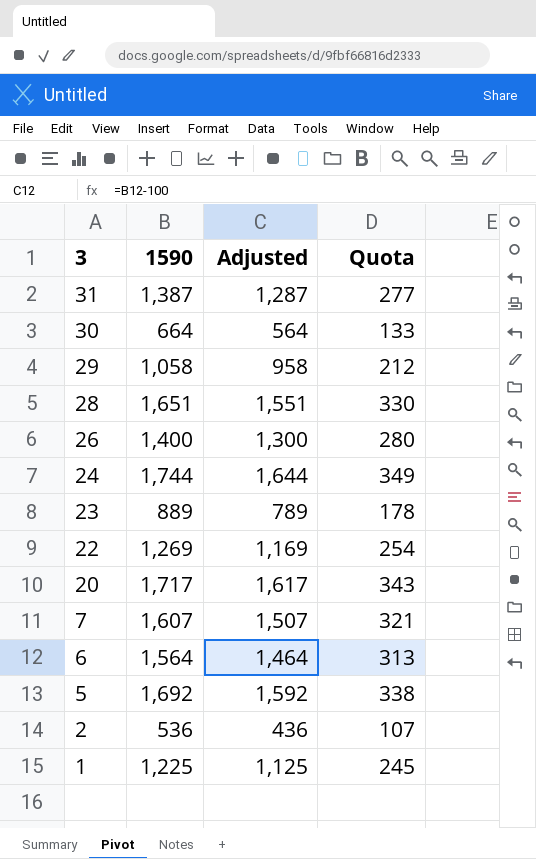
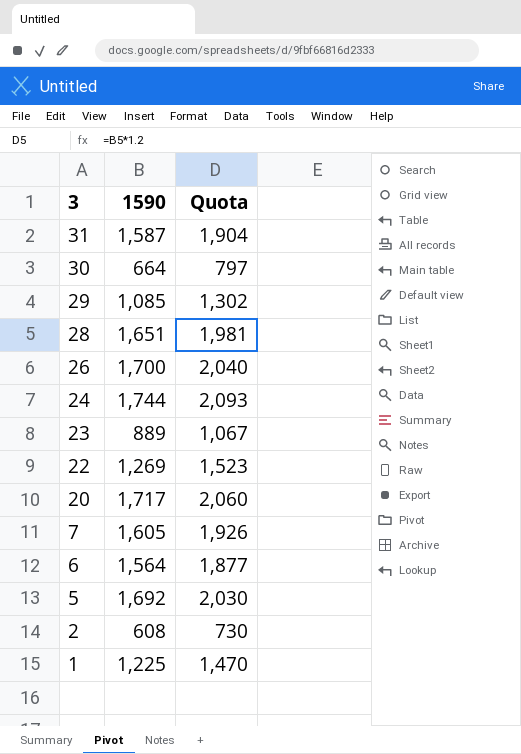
column Adjusted | formula: [1590] - 100 -> none
column Quota | formula: [1590] * 0.2 -> [1590] * 1.2
31 | 1590: 1,387 -> 1,587
29 | 1590: 1,058 -> 1,085
26 | 1590: 1,400 -> 1,700
7 | 1590: 1,607 -> 1,605
2 | 1590: 536 -> 608

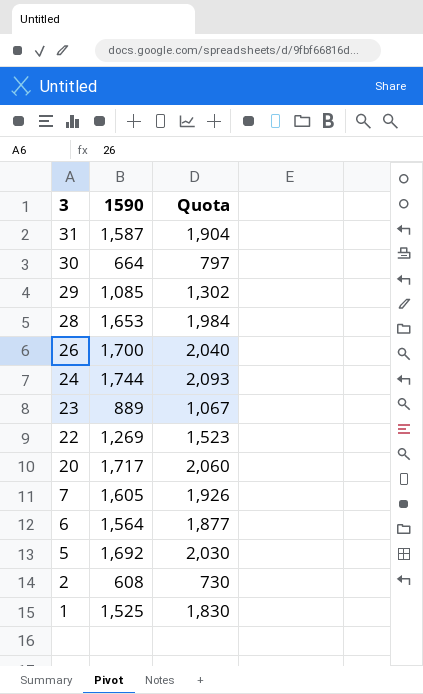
28 | 1590: 1,651 -> 1,653
28 | Quota: 1,981 -> 1,984
1 | 1590: 1,225 -> 1,525
1 | Quota: 1,470 -> 1,830

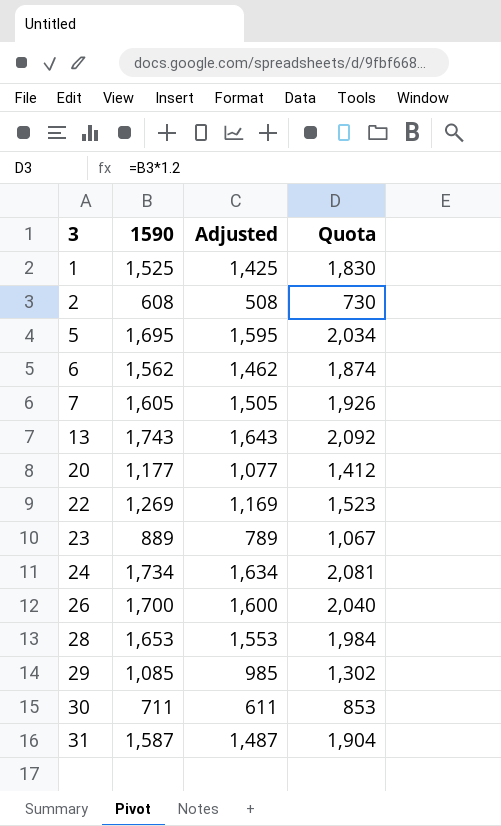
row order: 3 descending -> 3 ascending
column Adjusted | formula: none -> [1590] - 100
5 | 1590: 1,692 -> 1,695
5 | Quota: 2,030 -> 2,034
6 | 1590: 1,564 -> 1,562
6 | Quota: 1,877 -> 1,874
row 13: none -> 1,743 | 1,643 | 2,092
20 | 1590: 1,717 -> 1,177
20 | Quota: 2,060 -> 1,412
24 | 1590: 1,744 -> 1,734
24 | Quota: 2,093 -> 2,081
30 | 1590: 664 -> 711
30 | Quota: 797 -> 853

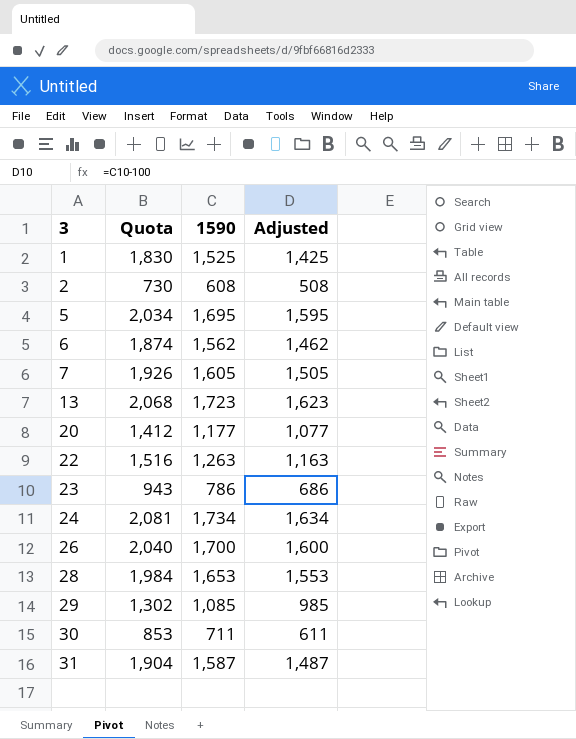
column Quota | position: 4 -> 2
13 | Quota: 2,092 -> 2,068
13 | 1590: 1,743 -> 1,723
13 | Adjusted: 1,643 -> 1,623
22 | Quota: 1,523 -> 1,516
22 | 1590: 1,269 -> 1,263
22 | Adjusted: 1,169 -> 1,163
23 | Quota: 1,067 -> 943
23 | 1590: 889 -> 786
23 | Adjusted: 789 -> 686

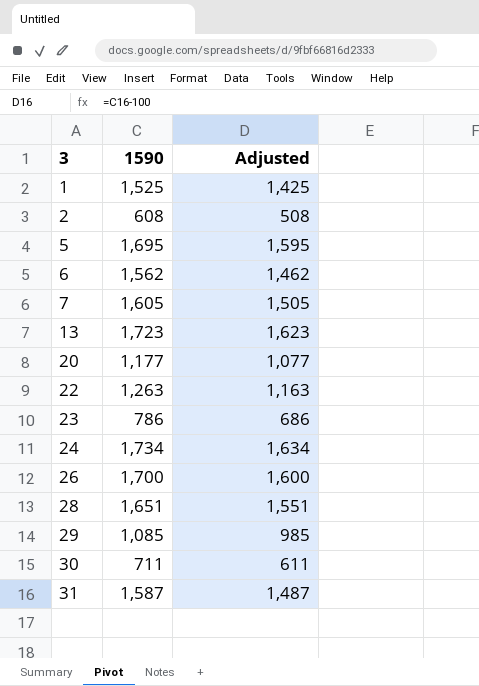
column Quota | formula: [1590] * 1.2 -> none
28 | 1590: 1,653 -> 1,651
28 | Adjusted: 1,553 -> 1,551

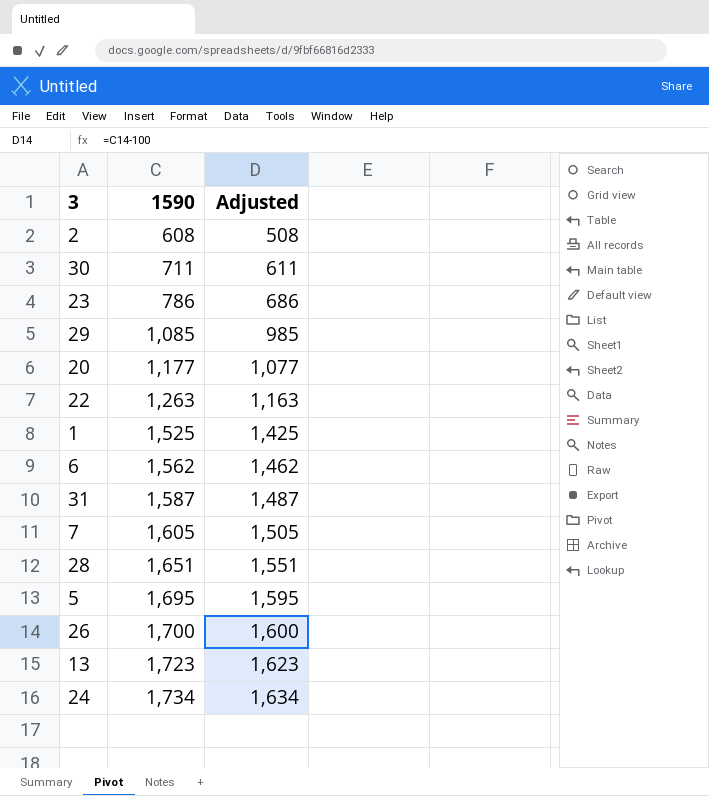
row order: 3 ascending -> 1590 ascending

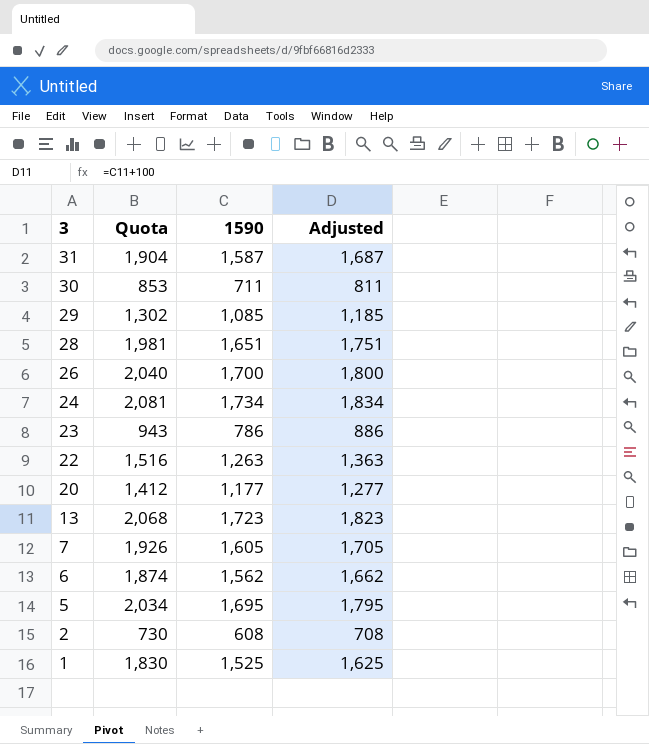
row order: 1590 ascending -> 3 descending
column Quota | formula: none -> [1590] * 1.2
column Adjusted | formula: [1590] - 100 -> [1590] + 100

